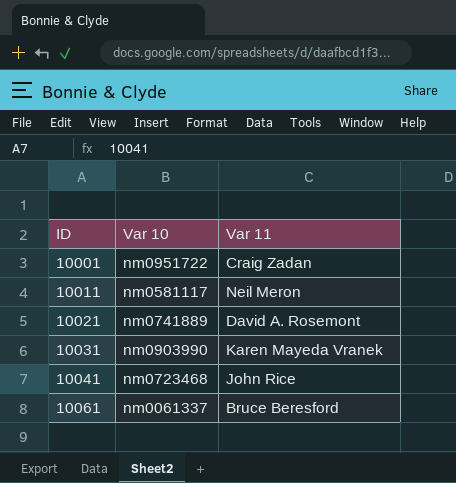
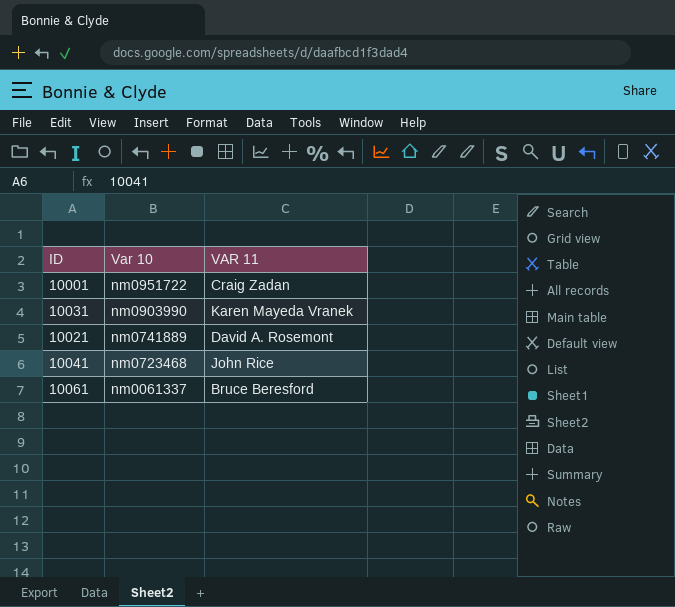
row order: ID ascending -> Var 10 descending
column name: Var 11 -> VAR 11
row 10011: nm0581117 | Neil Meron -> none

